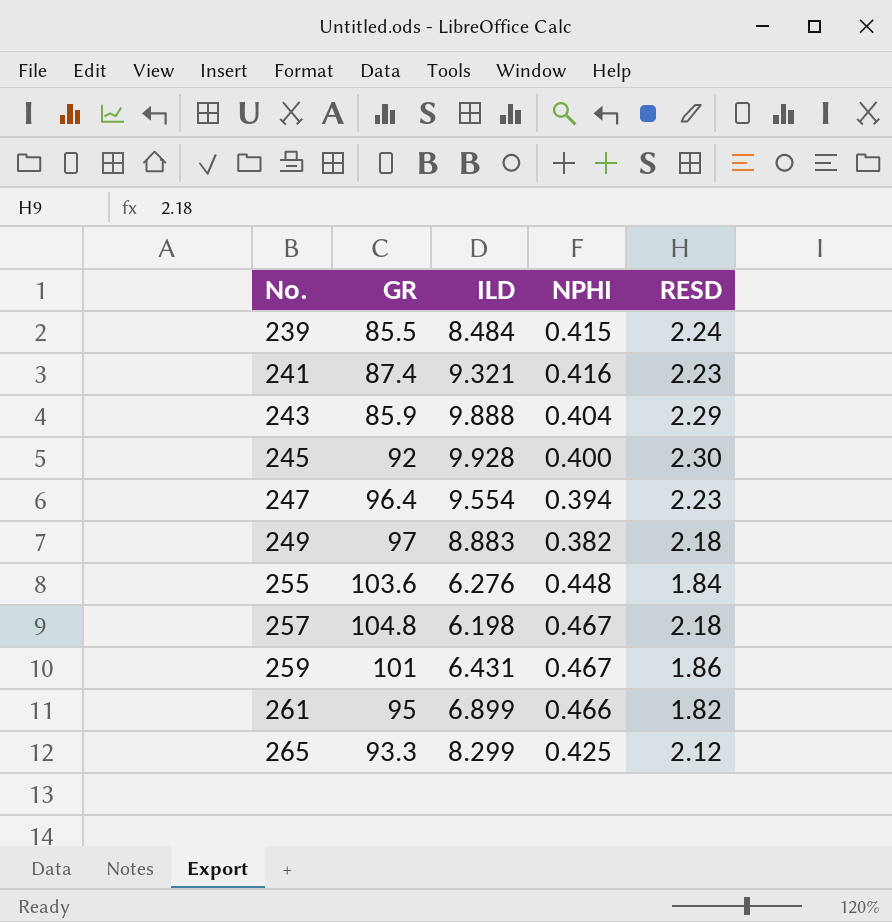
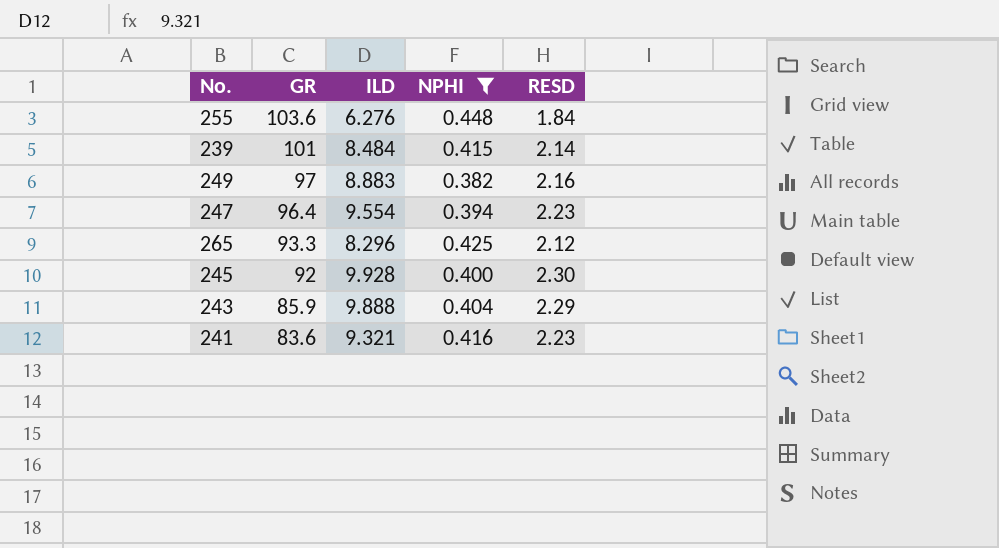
filter: none -> NPHI <= 0.448
row order: No. ascending -> GR descending
239 | GR: 85.5 -> 101
239 | RESD: 2.24 -> 2.14
249 | RESD: 2.18 -> 2.16
265 | ILD: 8.299 -> 8.296
241 | GR: 87.4 -> 83.6

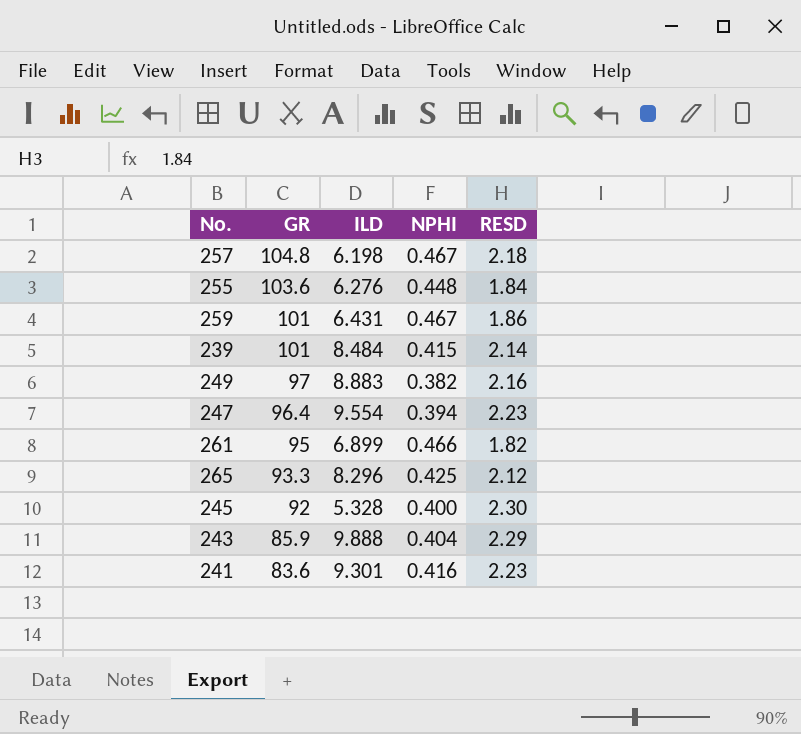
filter: NPHI <= 0.448 -> none
245 | ILD: 9.928 -> 5.328
241 | ILD: 9.321 -> 9.301

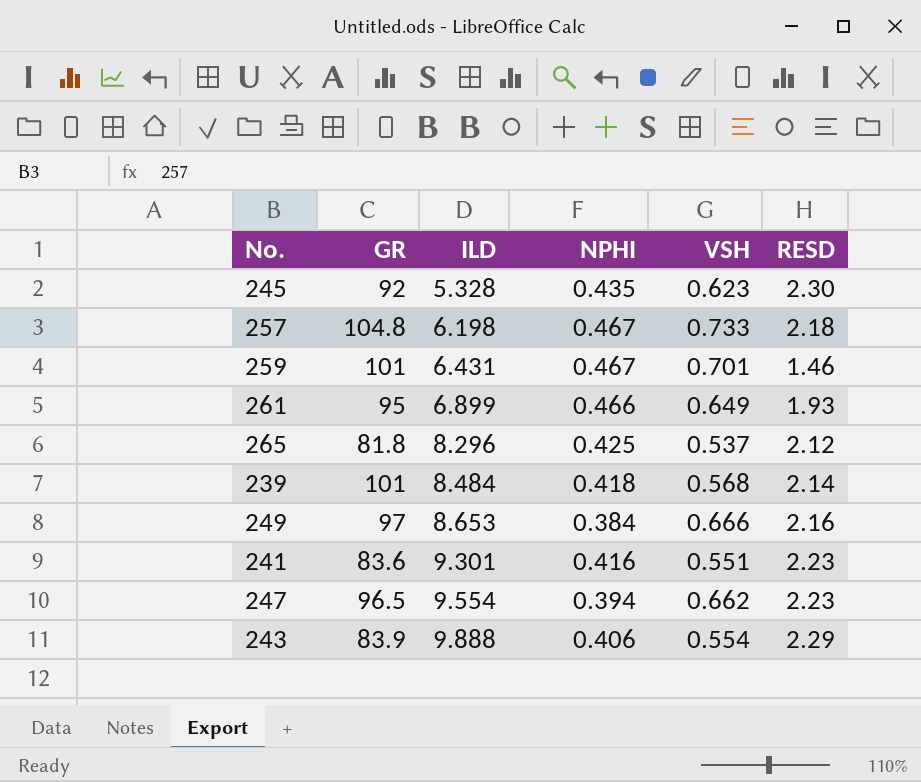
row order: GR descending -> ILD ascending
column VSH | position: none -> 5
row 255: 103.6 | 6.276 | 0.448 | 1.84 -> none
245 | NPHI: 0.400 -> 0.435
259 | RESD: 1.86 -> 1.46
261 | RESD: 1.82 -> 1.93
265 | GR: 93.3 -> 81.8
239 | NPHI: 0.415 -> 0.418
249 | ILD: 8.883 -> 8.653
249 | NPHI: 0.382 -> 0.384
247 | GR: 96.4 -> 96.5
243 | GR: 85.9 -> 83.9
243 | NPHI: 0.404 -> 0.406

